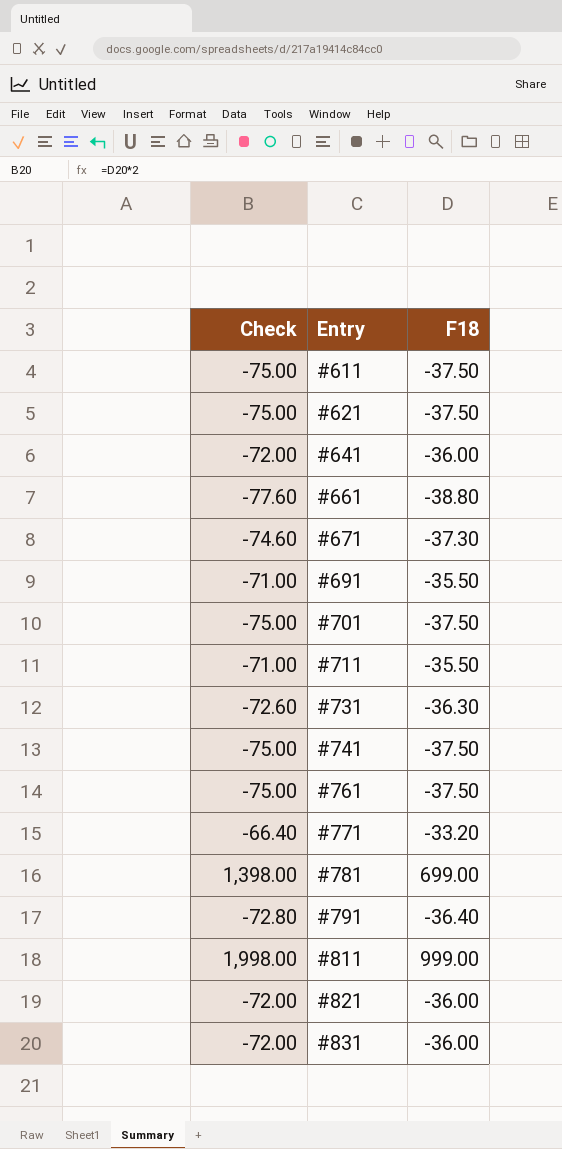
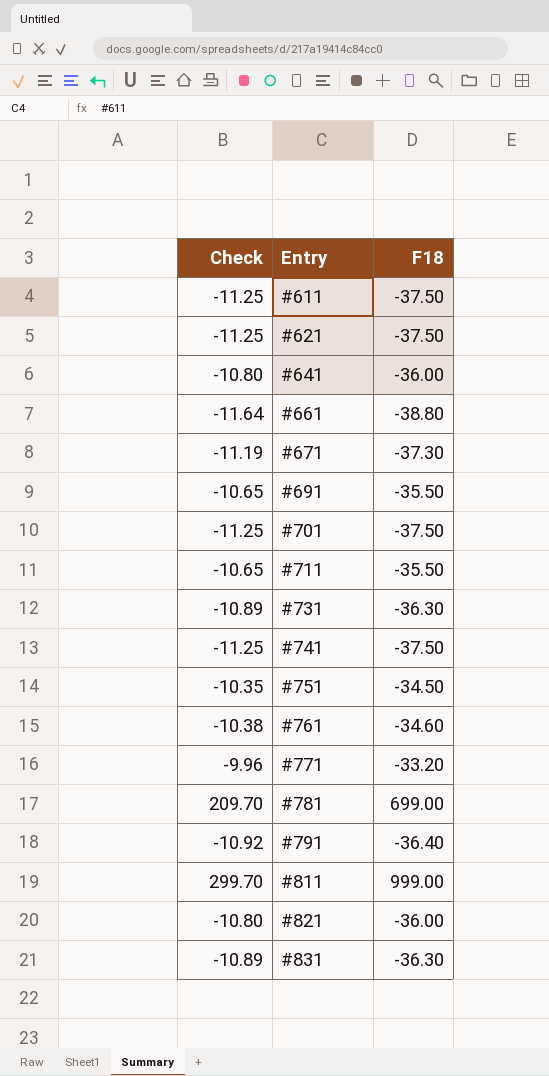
column Check | formula: [F18] * 2 -> [F18] * 0.3
row #751: none -> -10.35 | -34.50
#761 | F18: -37.50 -> -34.60
#831 | F18: -36.00 -> -36.30

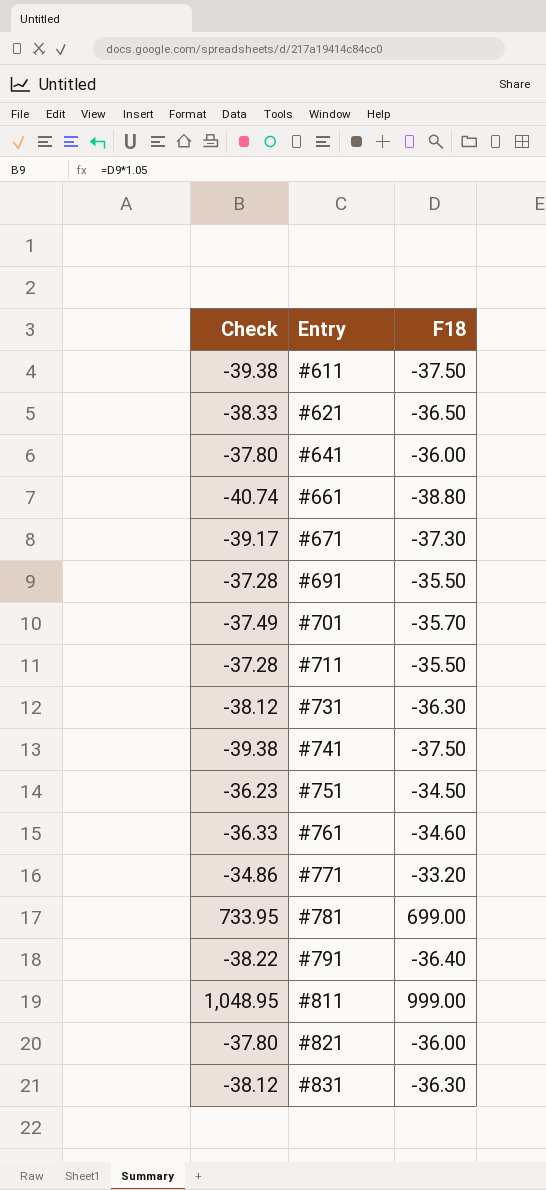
column Check | formula: [F18] * 0.3 -> [F18] * 1.05
#621 | F18: -37.50 -> -36.50
#701 | F18: -37.50 -> -35.70

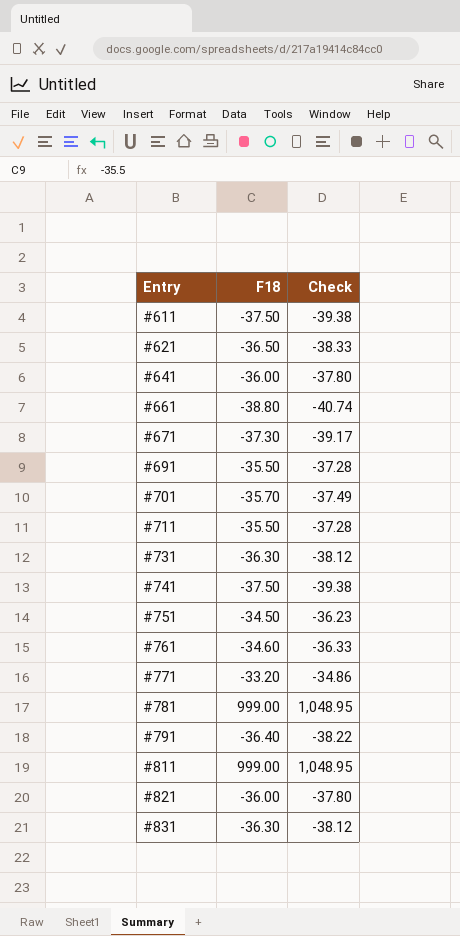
column Check | position: 1 -> 3
#781 | F18: 699.00 -> 999.00
#781 | Check: 733.95 -> 1,048.95

